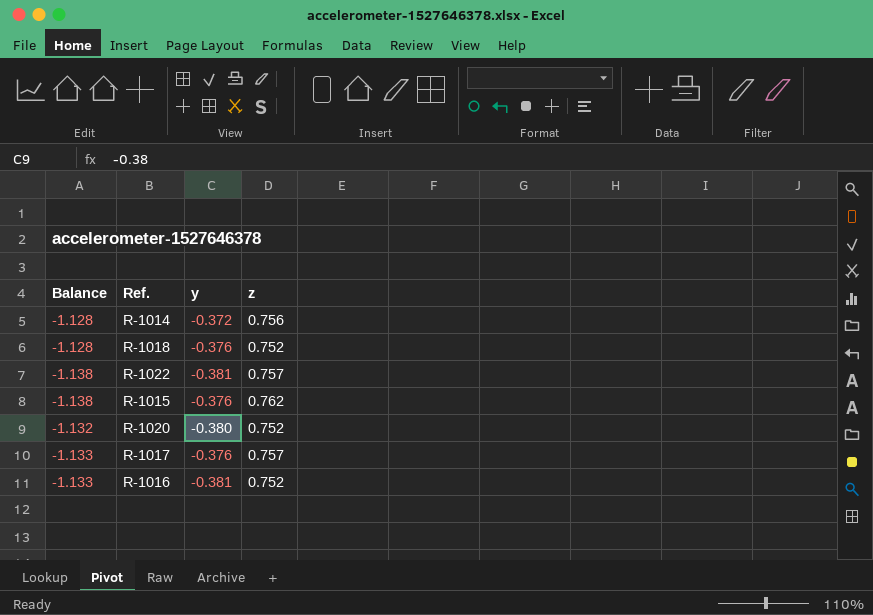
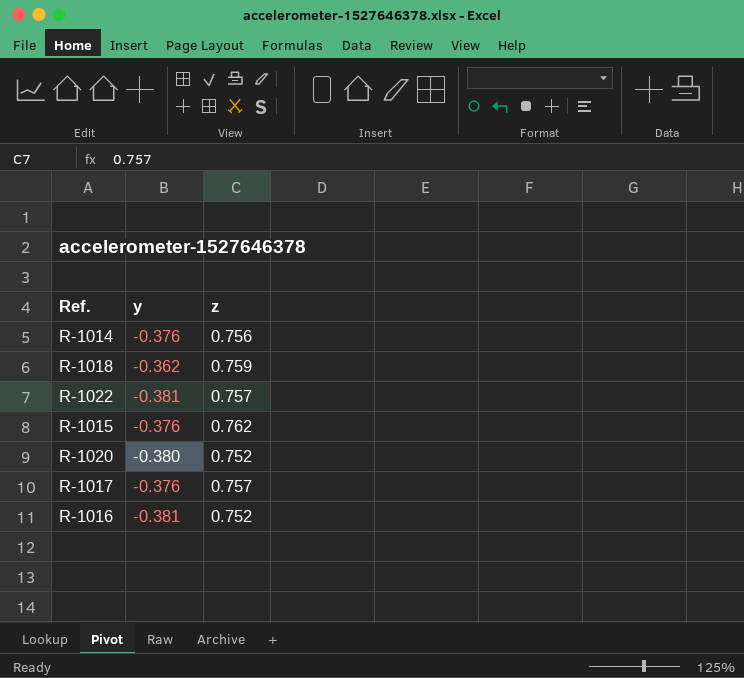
column Balance | formula: [y] - [z] -> none
R-1014 | y: -0.372 -> -0.376
R-1018 | y: -0.376 -> -0.362
R-1018 | z: 0.752 -> 0.759

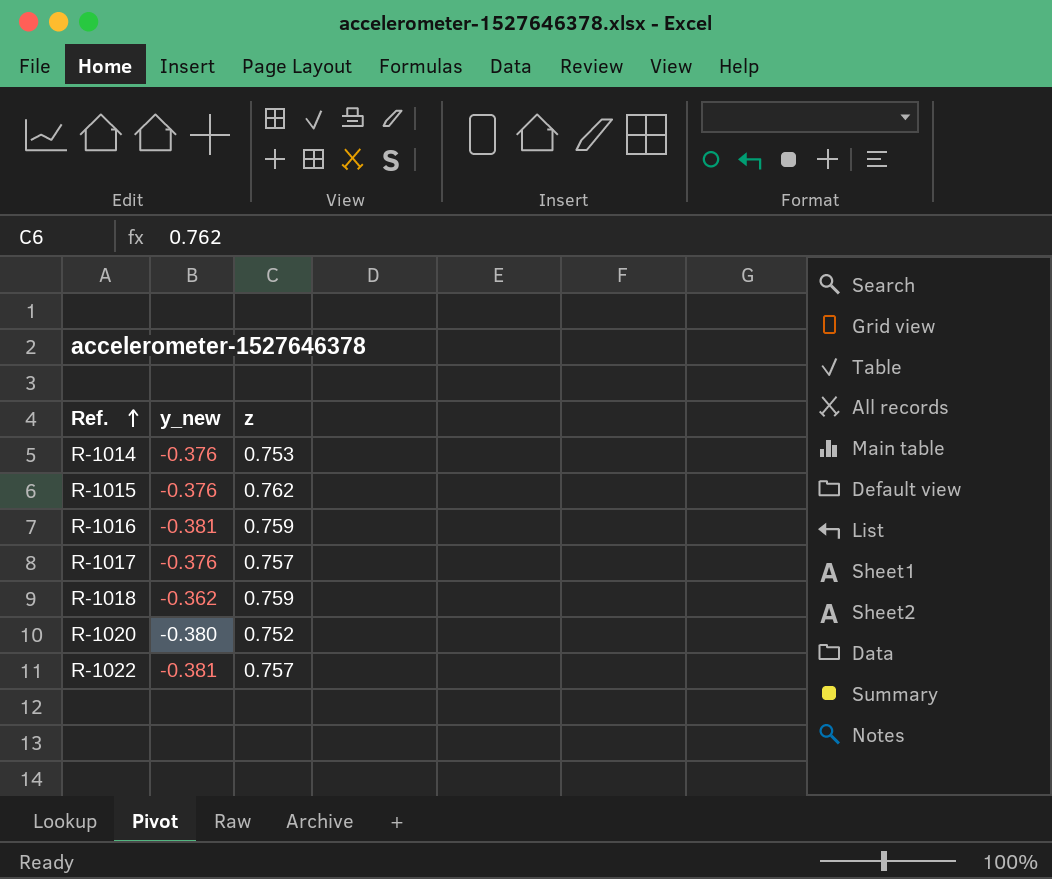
row order: none -> Ref. ascending
column name: y -> y_new
R-1014 | z: 0.756 -> 0.753
R-1016 | z: 0.752 -> 0.759

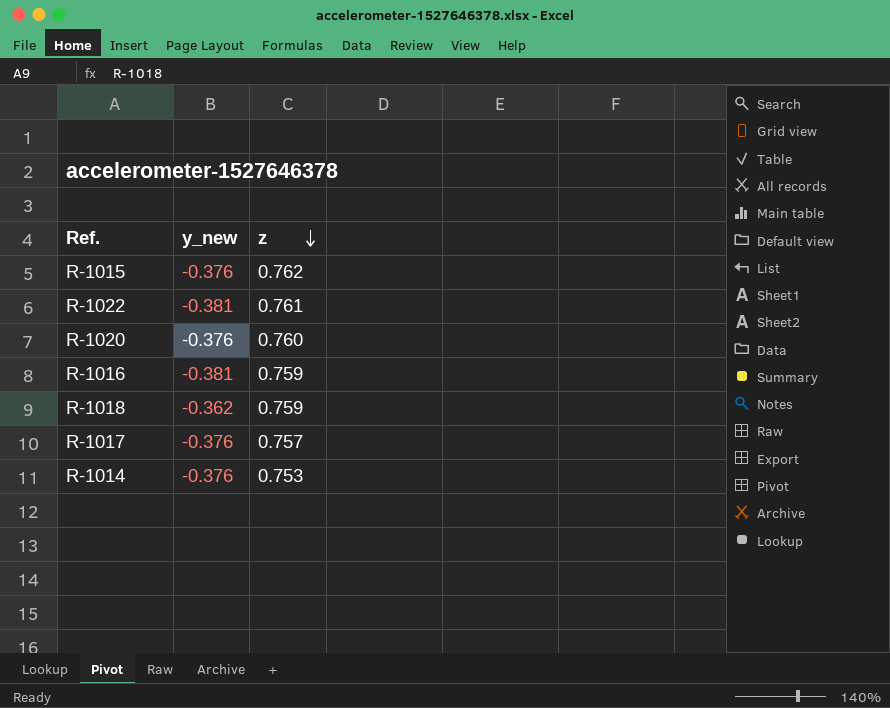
row order: Ref. ascending -> z descending
R-1022 | z: 0.757 -> 0.761
R-1020 | y_new: -0.380 -> -0.376
R-1020 | z: 0.752 -> 0.760

